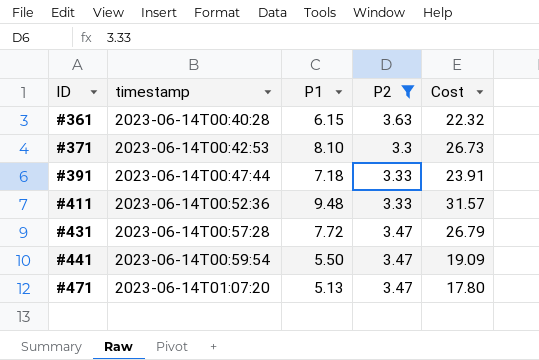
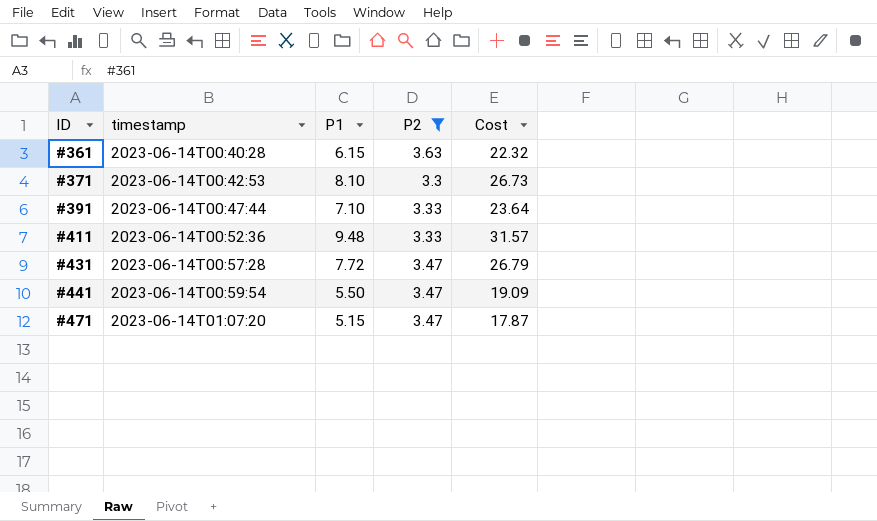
#391 | P1: 7.18 -> 7.10
#391 | Cost: 23.91 -> 23.64
#471 | P1: 5.13 -> 5.15
#471 | Cost: 17.80 -> 17.87

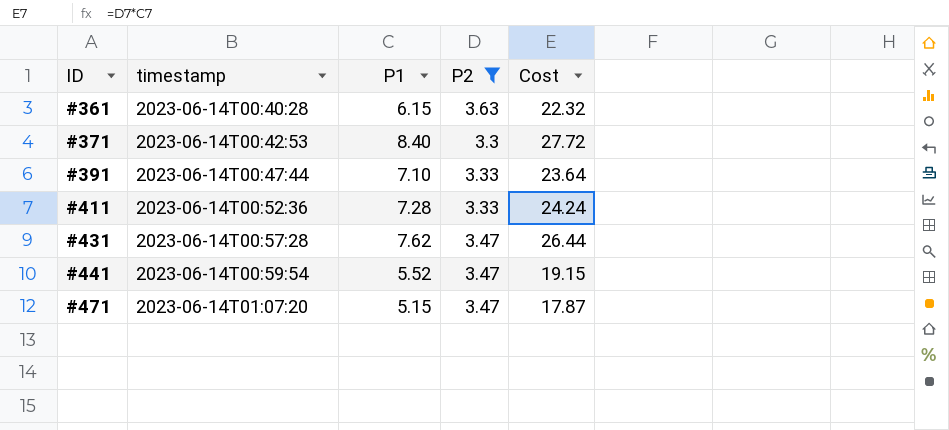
#371 | P1: 8.10 -> 8.40
#371 | Cost: 26.73 -> 27.72
#411 | P1: 9.48 -> 7.28
#411 | Cost: 31.57 -> 24.24
#431 | P1: 7.72 -> 7.62
#431 | Cost: 26.79 -> 26.44
#441 | P1: 5.50 -> 5.52
#441 | Cost: 19.09 -> 19.15

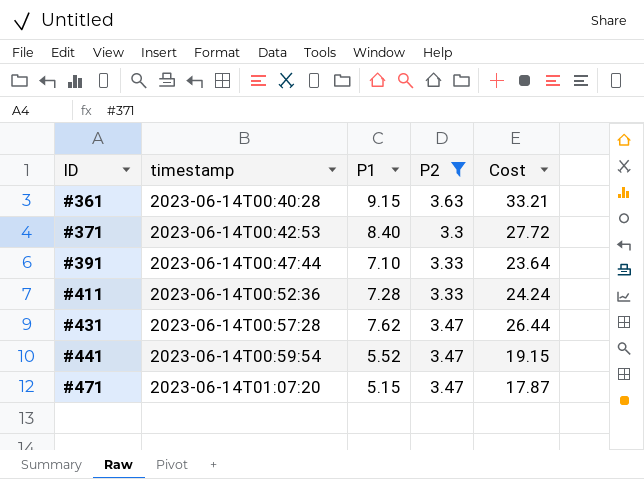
#361 | P1: 6.15 -> 9.15
#361 | Cost: 22.32 -> 33.21

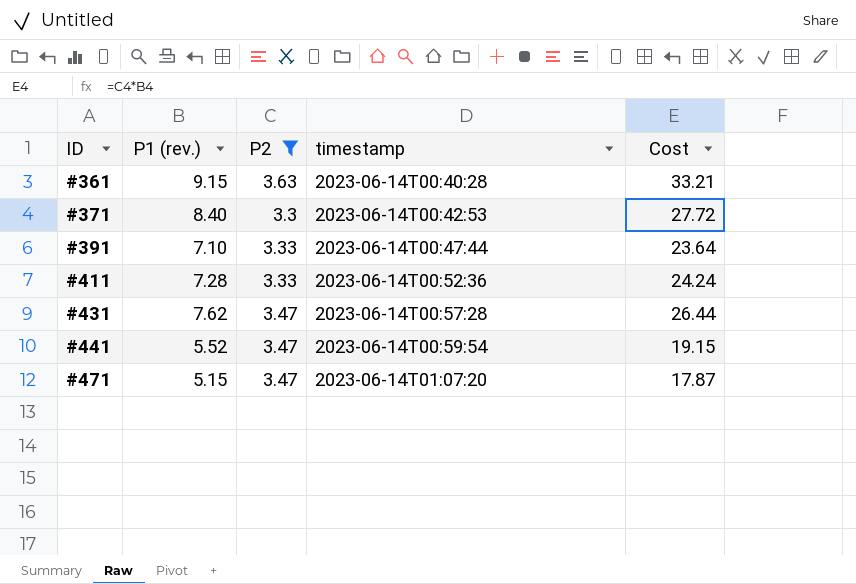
column name: P1 -> P1 (rev.)
column timestamp | position: 2 -> 4

